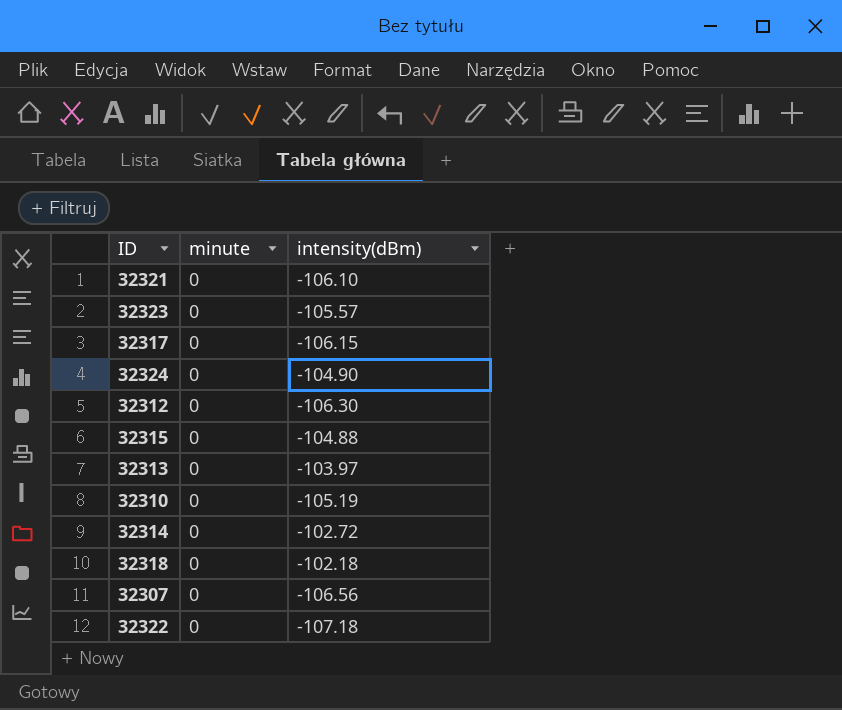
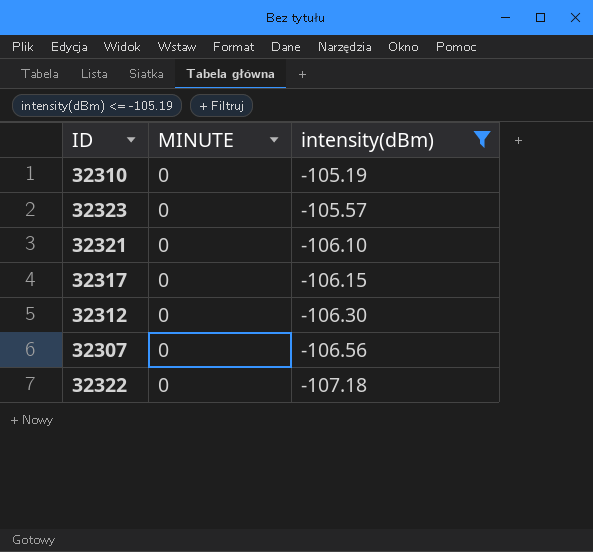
filter: none -> intensity(dBm) <= -105.19
row order: none -> intensity(dBm) descending
column name: minute -> MINUTE

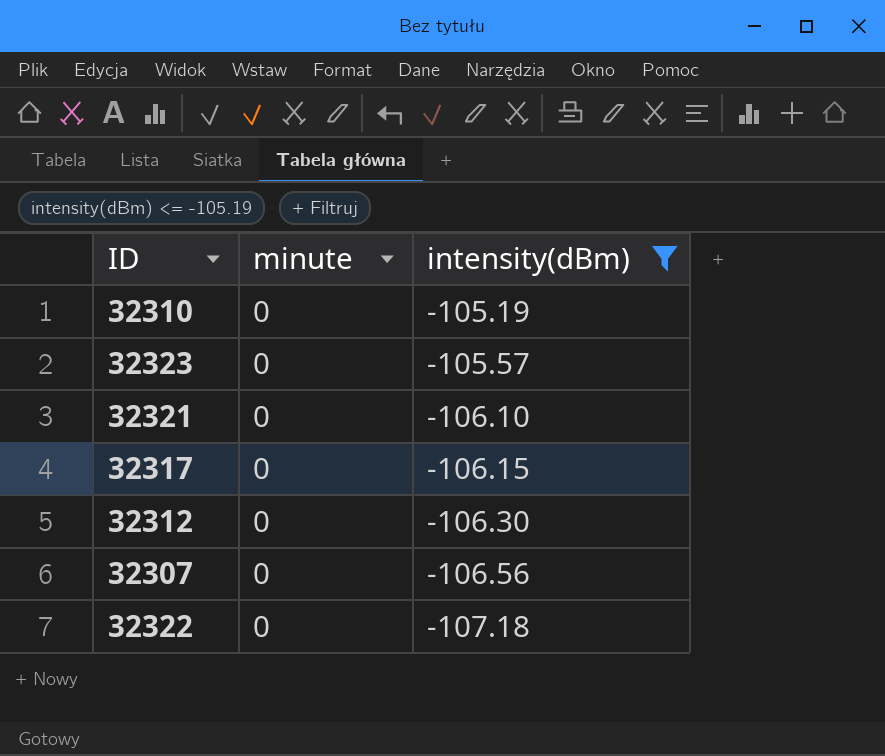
column name: MINUTE -> minute

